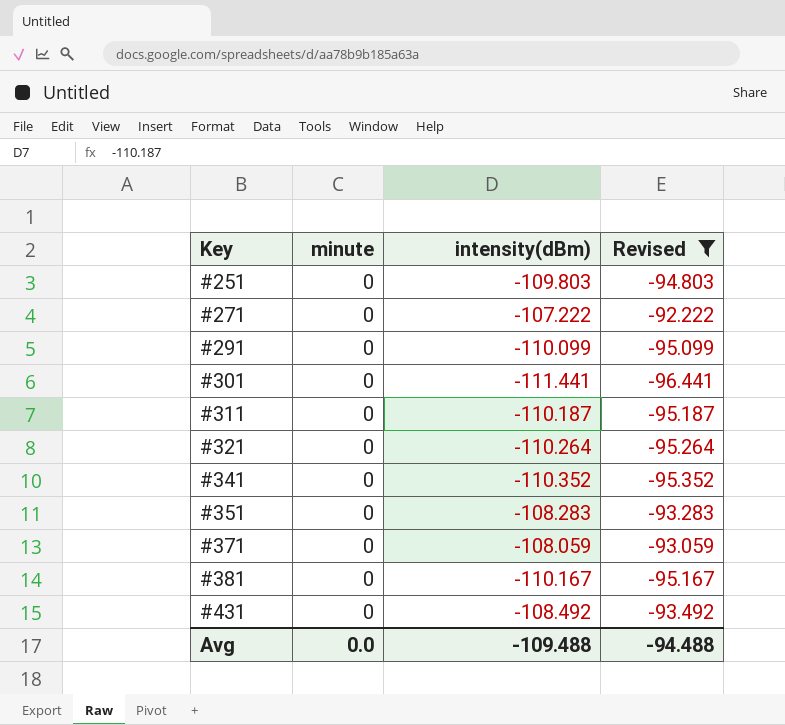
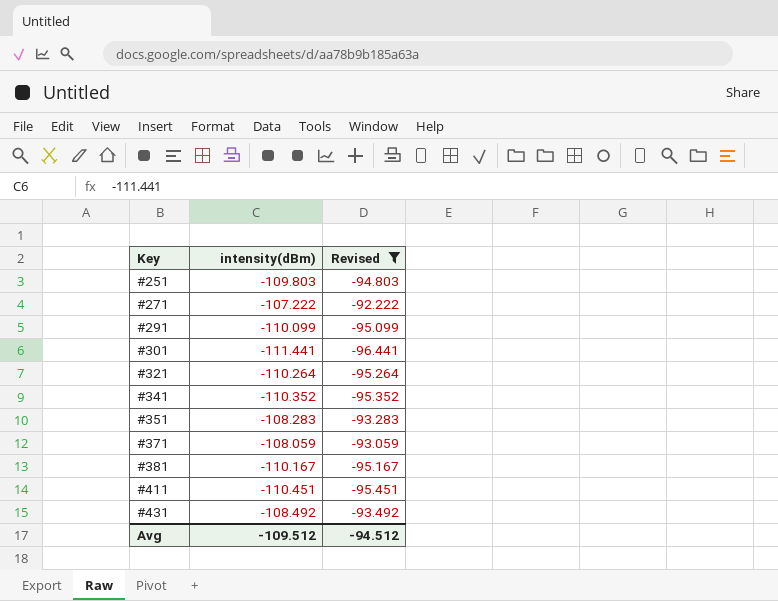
column minute | position: 2 -> none
row #311: 0 | -110.187 | -95.187 -> none
row #411: none -> -110.451 | -95.451
Avg | intensity(dBm): -109.488 -> -109.512
Avg | Revised: -94.488 -> -94.512

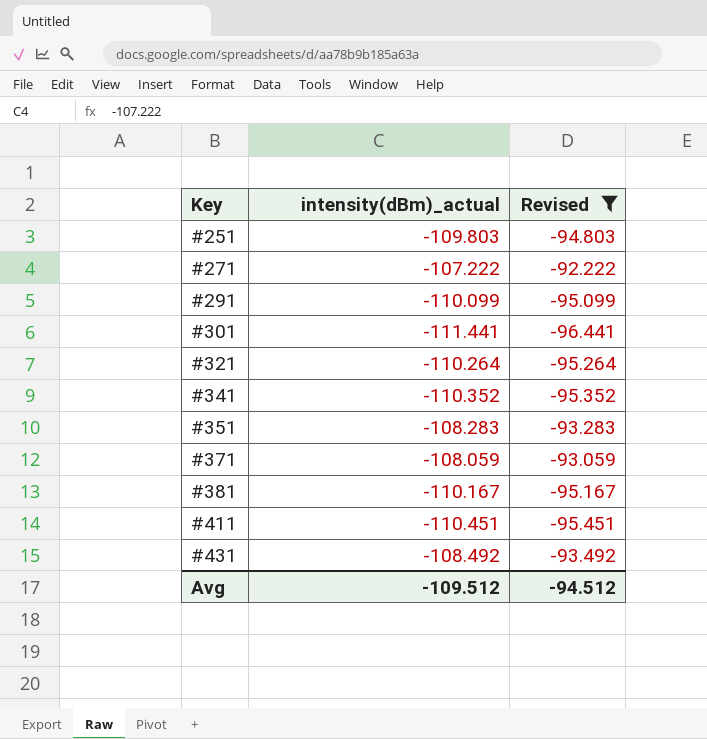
column name: intensity(dBm) -> intensity(dBm)_actual

